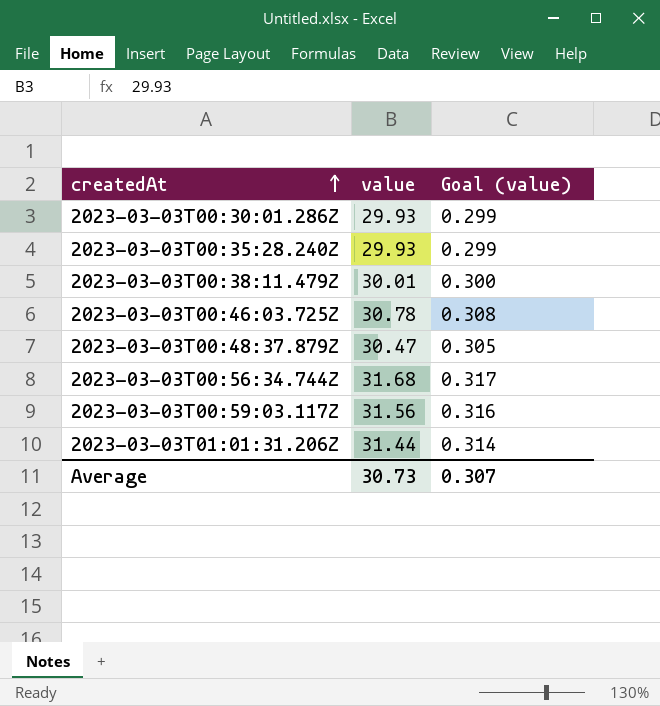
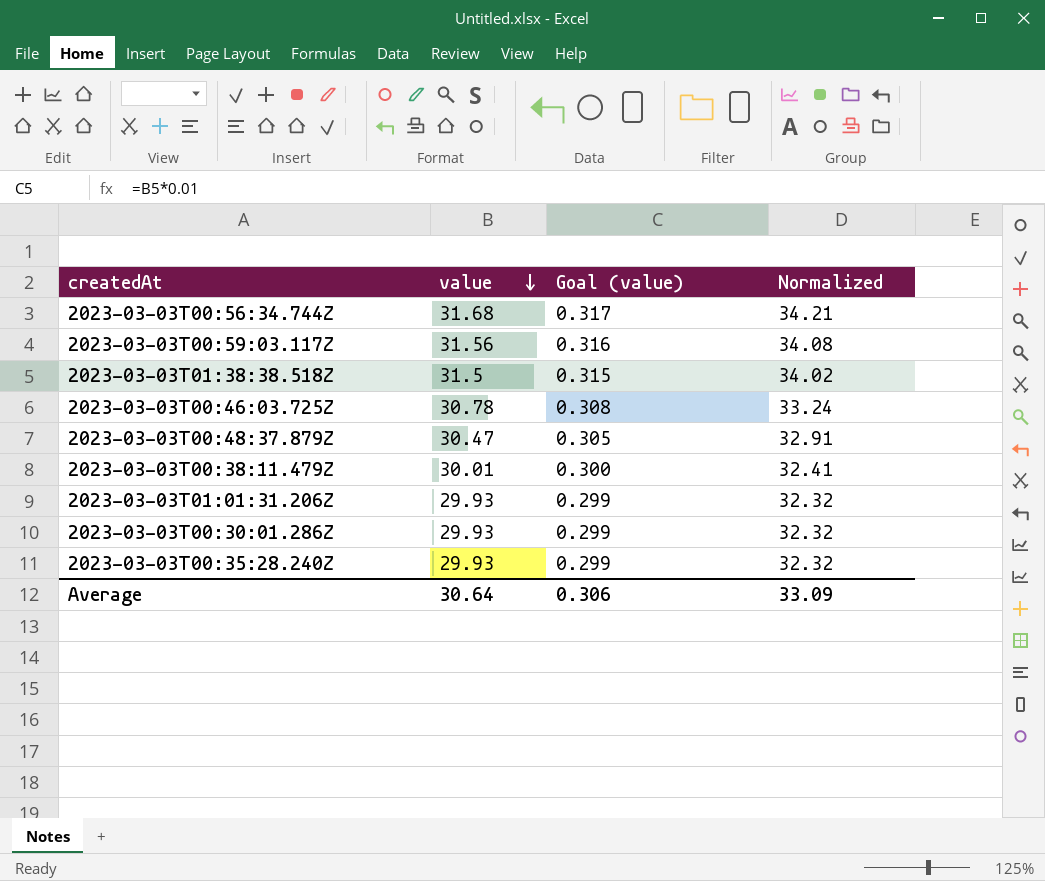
row order: createdAt ascending -> value descending
column Normalized | formula: none -> [value] * 1.08
row 2023-03-03T01:38:38.518Z: none -> 31.5 | 0.315 | 34.02
2023-03-03T01:01:31.206Z | value: 31.44 -> 29.93
2023-03-03T01:01:31.206Z | Goal (value): 0.314 -> 0.299
Average | value: 30.73 -> 30.64
Average | Goal (value): 0.307 -> 0.306

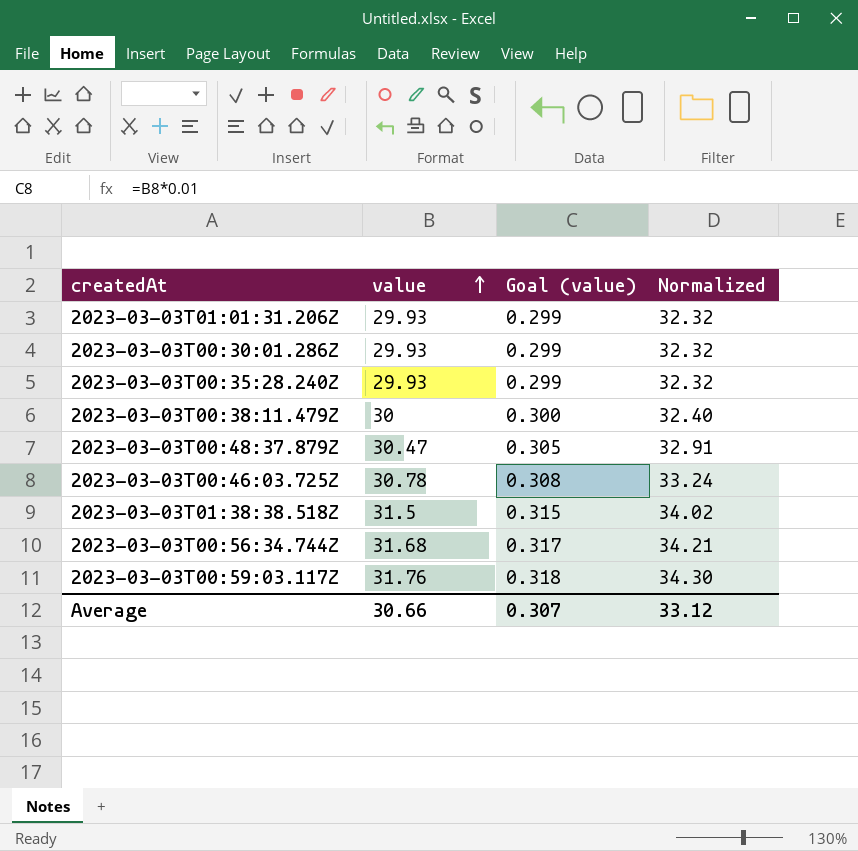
row order: value descending -> value ascending
2023-03-03T00:38:11.479Z | value: 30.01 -> 30
2023-03-03T00:38:11.479Z | Normalized: 32.41 -> 32.40
2023-03-03T00:59:03.117Z | value: 31.56 -> 31.76
2023-03-03T00:59:03.117Z | Goal (value): 0.316 -> 0.318
2023-03-03T00:59:03.117Z | Normalized: 34.08 -> 34.30
Average | value: 30.64 -> 30.66
Average | Goal (value): 0.306 -> 0.307
Average | Normalized: 33.09 -> 33.12

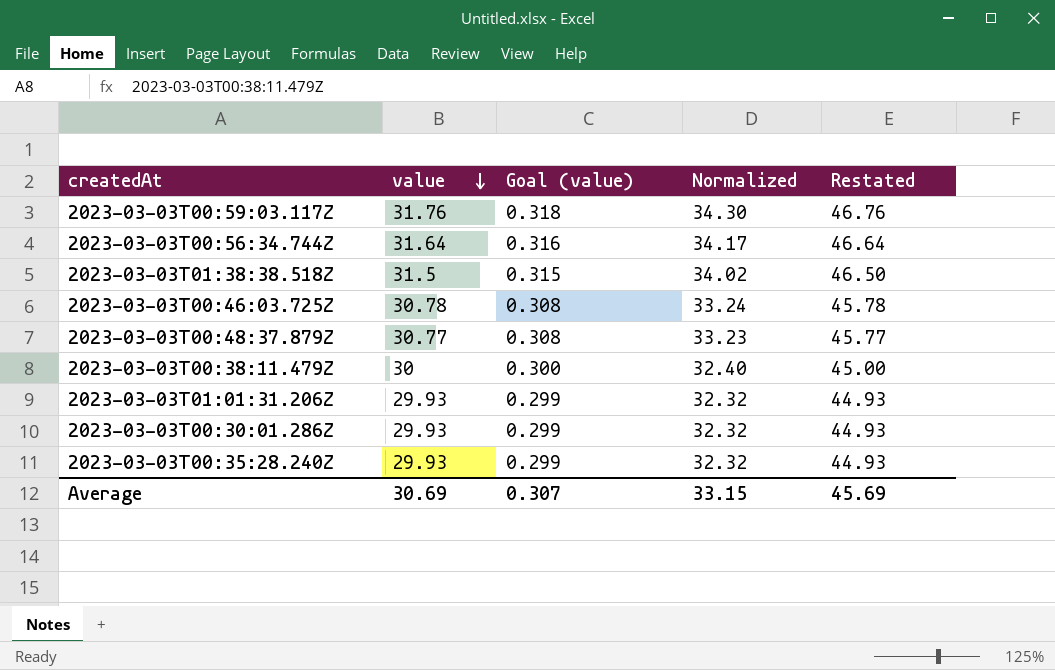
row order: value ascending -> value descending
column Restated | formula: none -> [value] + 15
2023-03-03T00:56:34.744Z | value: 31.68 -> 31.64
2023-03-03T00:56:34.744Z | Goal (value): 0.317 -> 0.316
2023-03-03T00:56:34.744Z | Normalized: 34.21 -> 34.17
2023-03-03T00:48:37.879Z | value: 30.47 -> 30.77
2023-03-03T00:48:37.879Z | Goal (value): 0.305 -> 0.308
2023-03-03T00:48:37.879Z | Normalized: 32.91 -> 33.23
Average | value: 30.66 -> 30.69
Average | Normalized: 33.12 -> 33.15

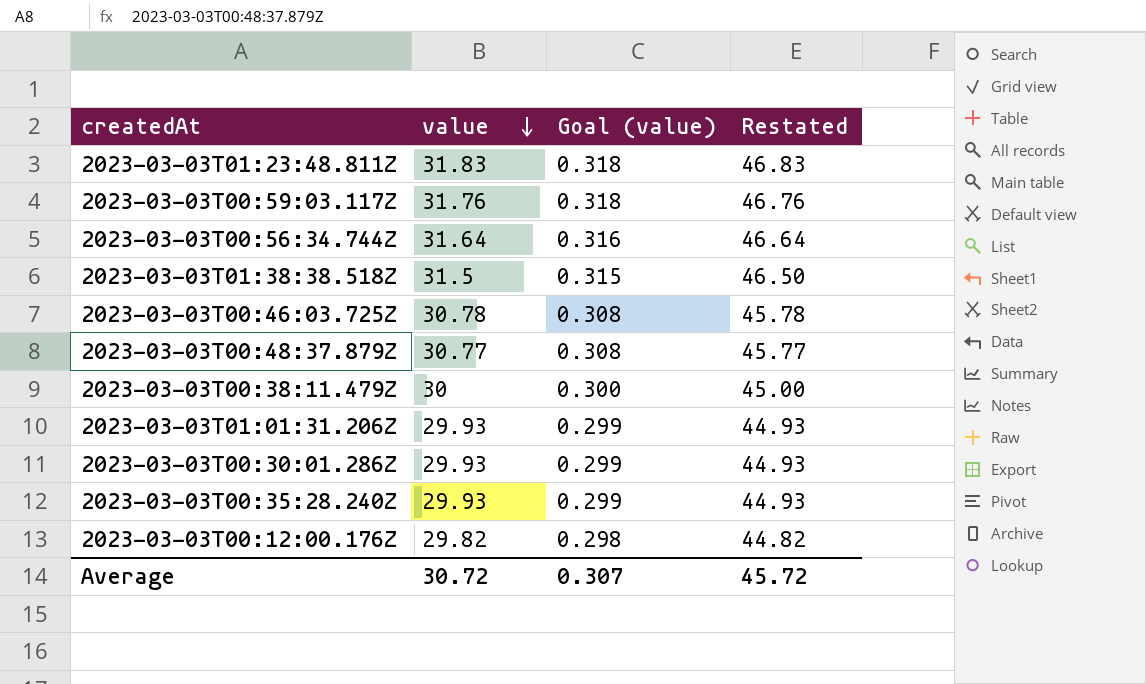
column Normalized | formula: [value] * 1.08 -> none
row 2023-03-03T01:23:48.811Z: none -> 31.83 | 0.318 | 46.83
row 2023-03-03T00:12:00.176Z: none -> 29.82 | 0.298 | 44.82
Average | value: 30.69 -> 30.72
Average | Restated: 45.69 -> 45.72

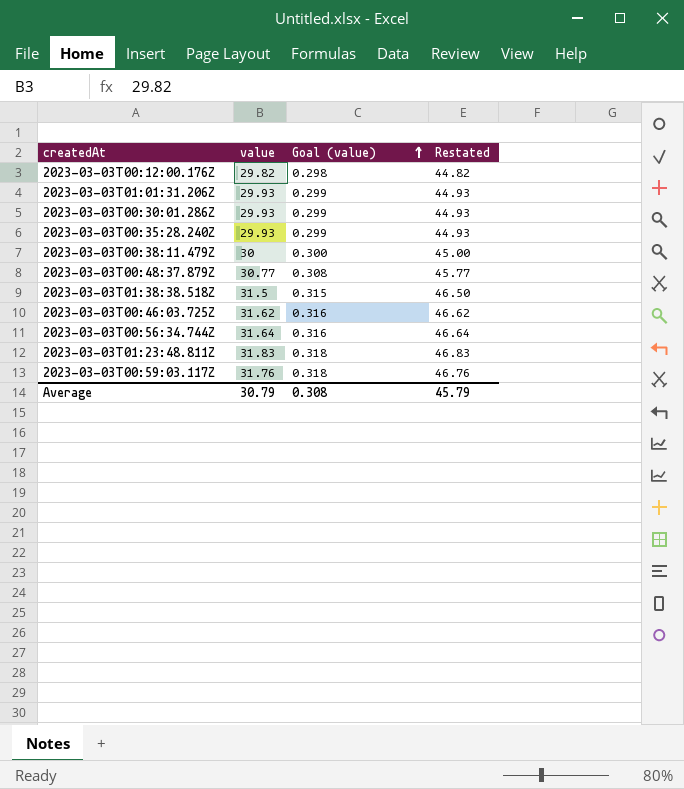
row order: value descending -> Goal (value) ascending
2023-03-03T00:46:03.725Z | value: 30.78 -> 31.62
2023-03-03T00:46:03.725Z | Goal (value): 0.308 -> 0.316
2023-03-03T00:46:03.725Z | Restated: 45.78 -> 46.62
Average | value: 30.72 -> 30.79
Average | Goal (value): 0.307 -> 0.308
Average | Restated: 45.72 -> 45.79

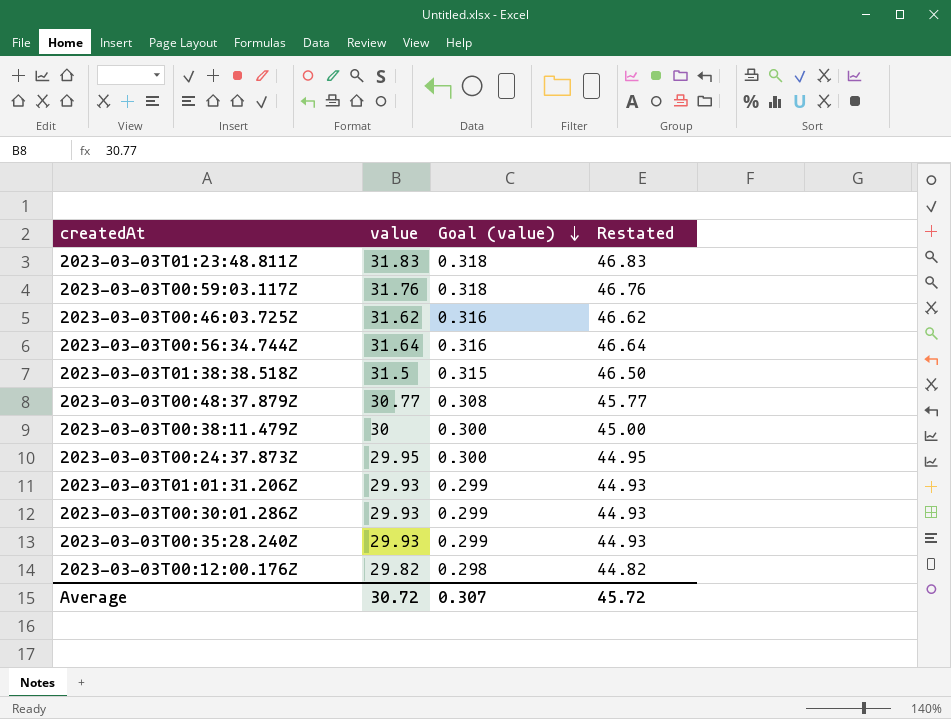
row order: Goal (value) ascending -> Goal (value) descending
row 2023-03-03T00:24:37.873Z: none -> 29.95 | 0.300 | 44.95
Average | value: 30.79 -> 30.72
Average | Goal (value): 0.308 -> 0.307
Average | Restated: 45.79 -> 45.72

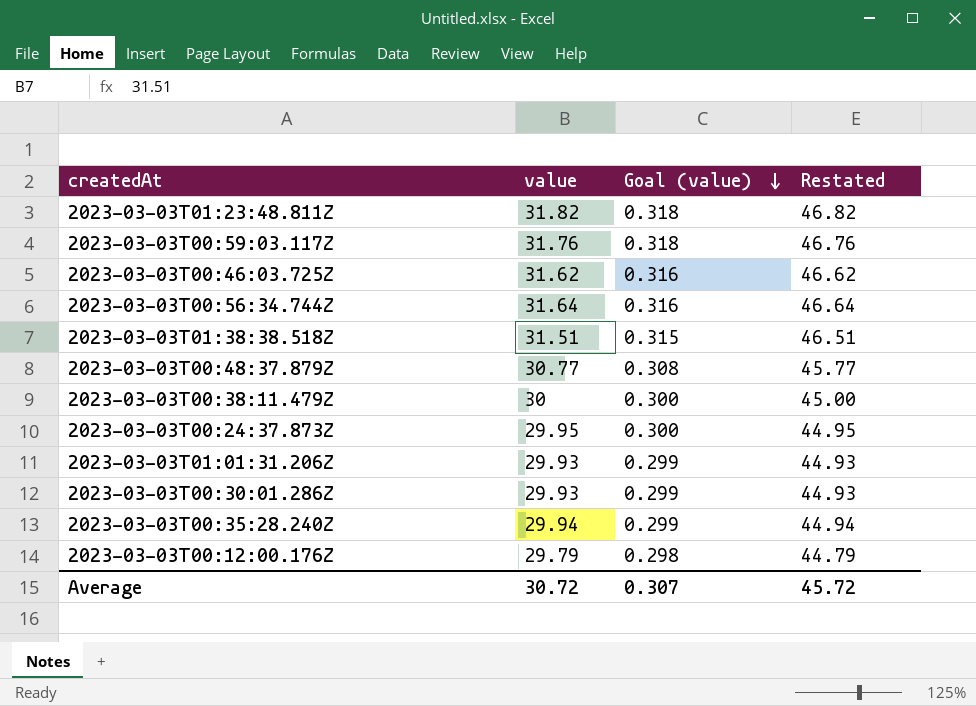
2023-03-03T01:23:48.811Z | value: 31.83 -> 31.82
2023-03-03T01:23:48.811Z | Restated: 46.83 -> 46.82
2023-03-03T01:38:38.518Z | value: 31.5 -> 31.51
2023-03-03T01:38:38.518Z | Restated: 46.50 -> 46.51
2023-03-03T00:35:28.240Z | value: 29.93 -> 29.94
2023-03-03T00:35:28.240Z | Restated: 44.93 -> 44.94
2023-03-03T00:12:00.176Z | value: 29.82 -> 29.79
2023-03-03T00:12:00.176Z | Restated: 44.82 -> 44.79

